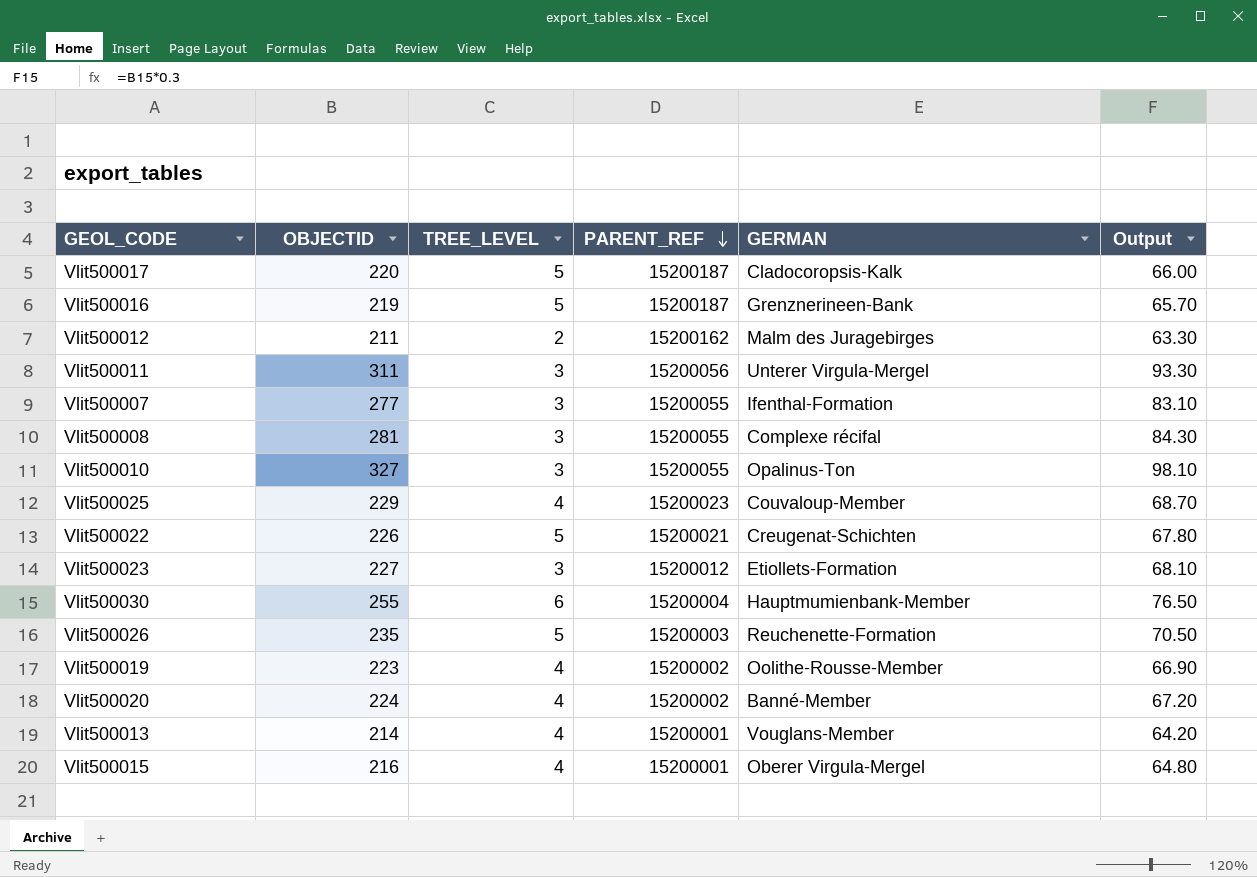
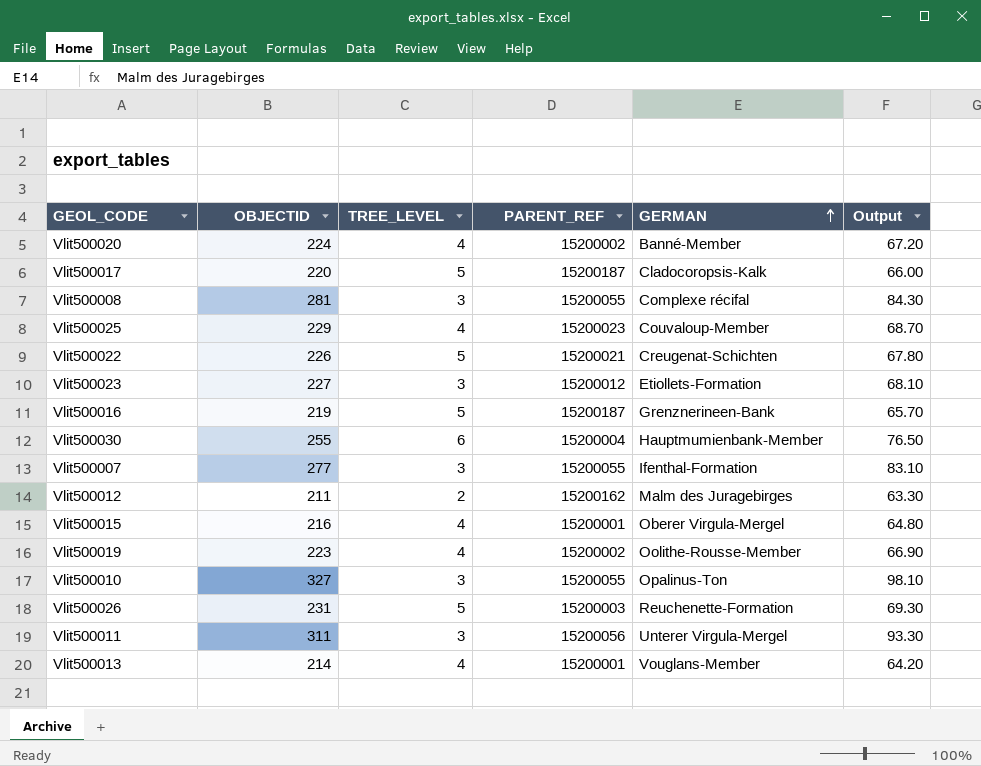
row order: PARENT_REF descending -> GERMAN ascending
Vlit500026 | OBJECTID: 235 -> 231
Vlit500026 | Output: 70.50 -> 69.30

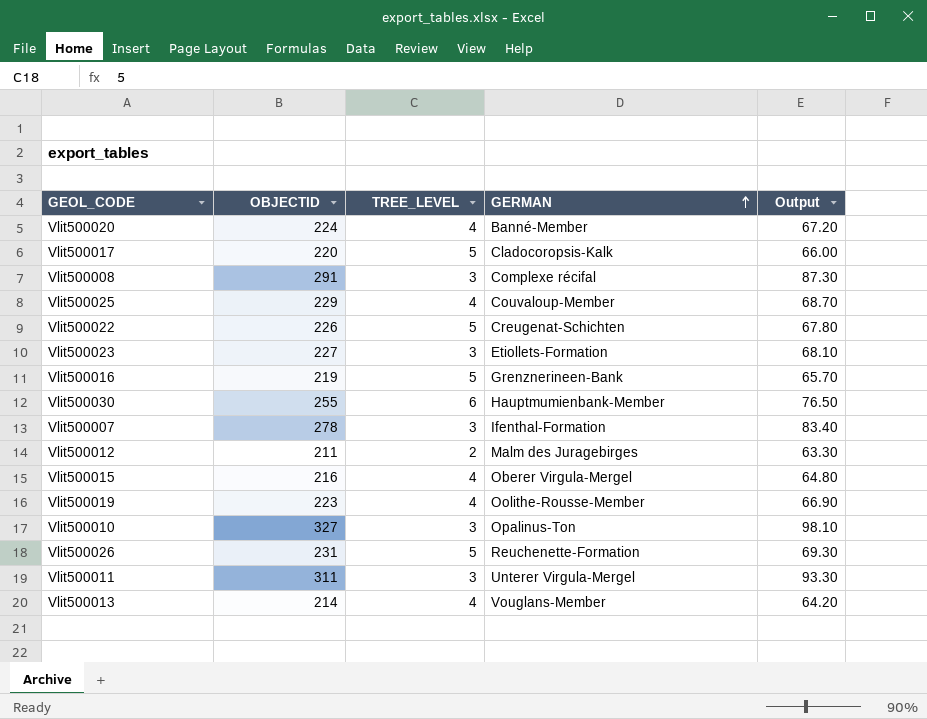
column PARENT_REF | position: 4 -> none
Vlit500008 | OBJECTID: 281 -> 291
Vlit500008 | Output: 84.30 -> 87.30
Vlit500007 | OBJECTID: 277 -> 278
Vlit500007 | Output: 83.10 -> 83.40

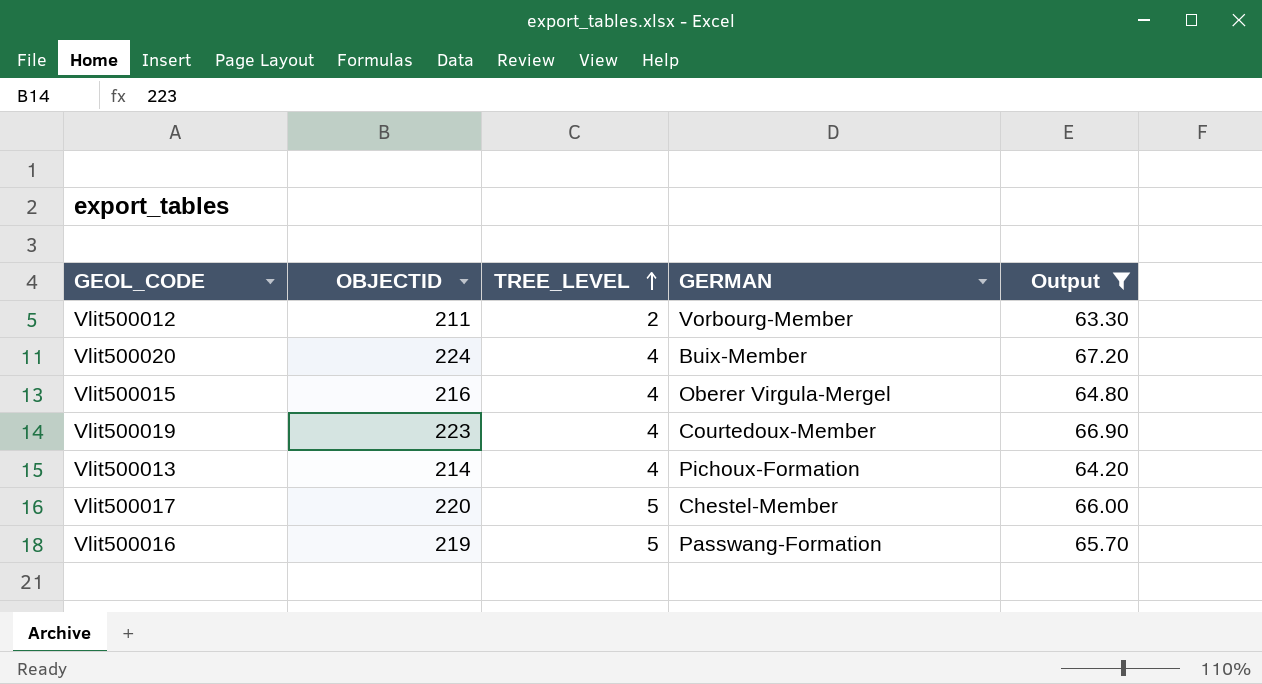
filter: none -> Output <= 67.20
row order: GERMAN ascending -> TREE_LEVEL ascending
Vlit500012 | GERMAN: Malm des Juragebirges -> Vorbourg-Member
Vlit500020 | GERMAN: Banné-Member -> Buix-Member
Vlit500019 | GERMAN: Oolithe-Rousse-Member -> Courtedoux-Member
Vlit500013 | GERMAN: Vouglans-Member -> Pichoux-Formation
Vlit500017 | GERMAN: Cladocoropsis-Kalk -> Chestel-Member
Vlit500016 | GERMAN: Grenznerineen-Bank -> Passwang-Formation

